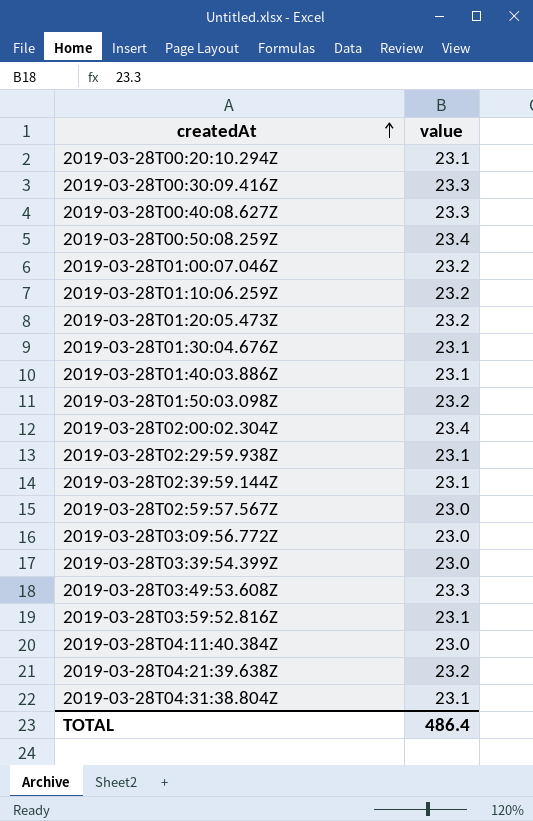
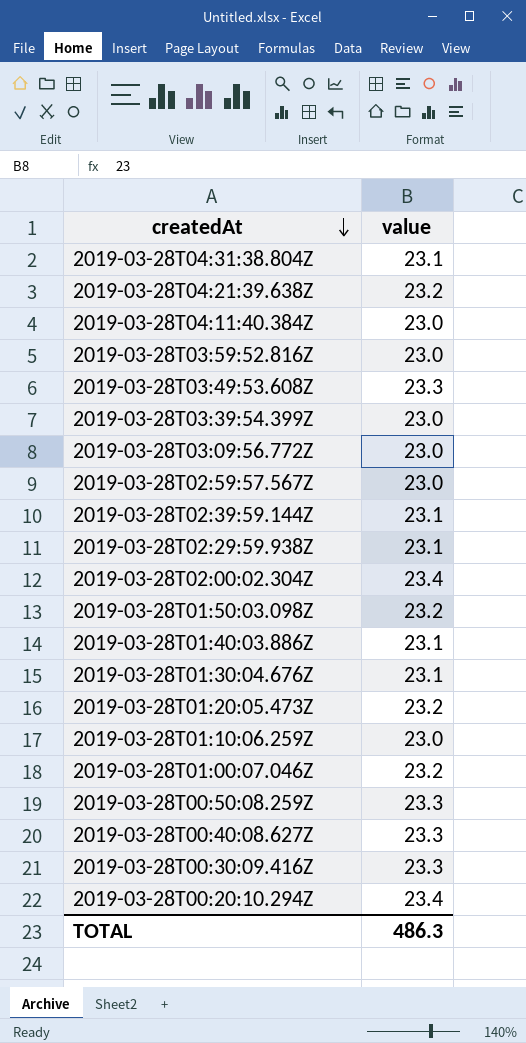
row order: createdAt ascending -> createdAt descending
2019-03-28T03:59:52.816Z | value: 23.1 -> 23.0
2019-03-28T01:10:06.259Z | value: 23.2 -> 23.0
2019-03-28T00:50:08.259Z | value: 23.4 -> 23.3
2019-03-28T00:20:10.294Z | value: 23.1 -> 23.4
TOTAL | value: 486.4 -> 486.3

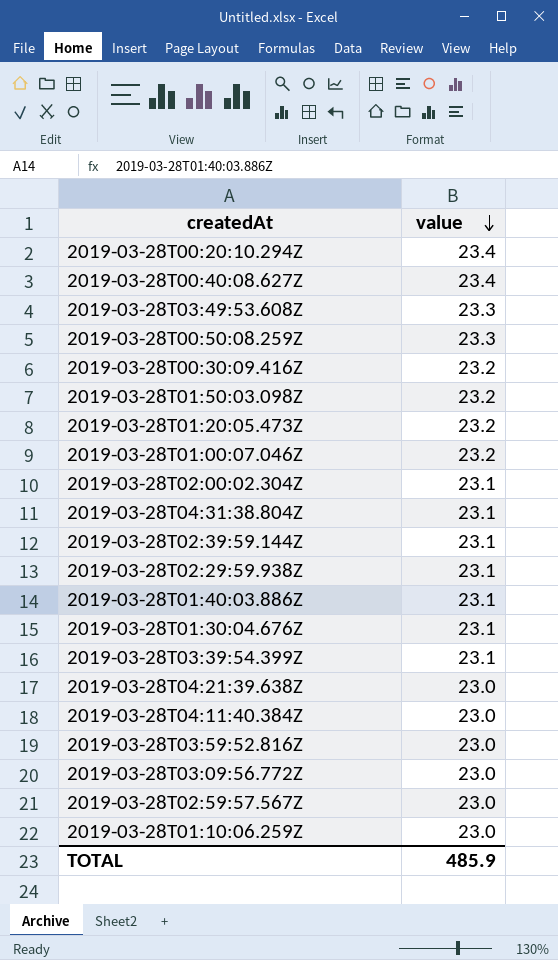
row order: createdAt descending -> value descending
2019-03-28T00:40:08.627Z | value: 23.3 -> 23.4
2019-03-28T00:30:09.416Z | value: 23.3 -> 23.2
2019-03-28T02:00:02.304Z | value: 23.4 -> 23.1
2019-03-28T03:39:54.399Z | value: 23.0 -> 23.1
2019-03-28T04:21:39.638Z | value: 23.2 -> 23.0
TOTAL | value: 486.3 -> 485.9

